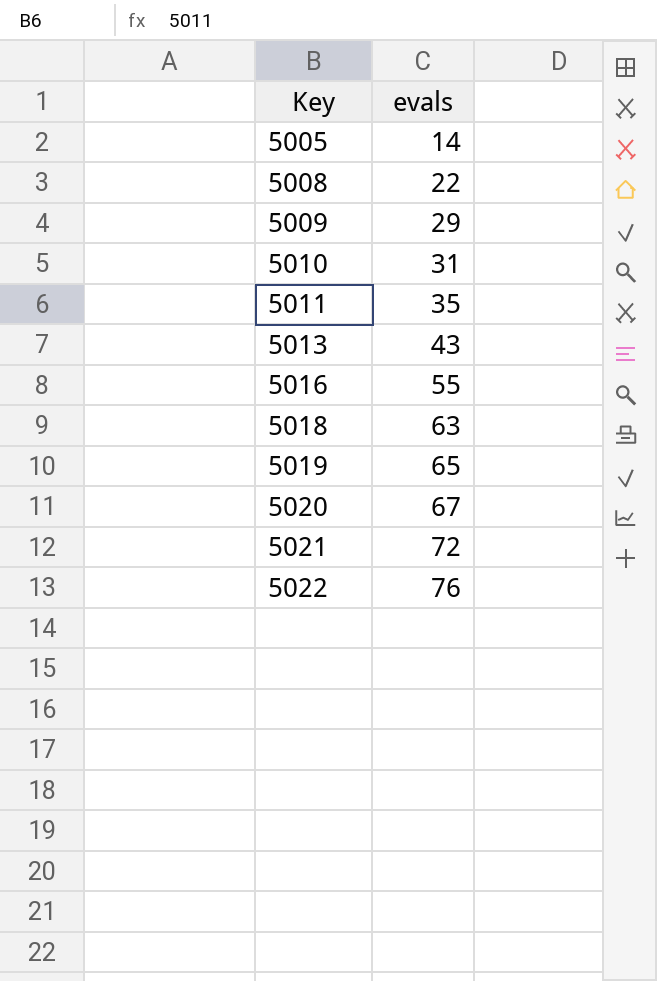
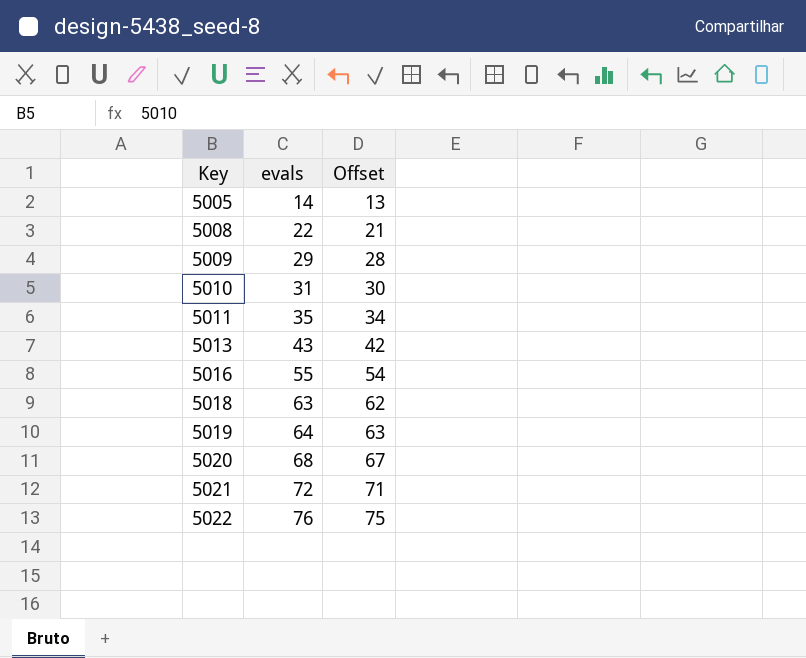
column Offset | formula: none -> [evals] - 1
5019 | evals: 65 -> 64
5020 | evals: 67 -> 68

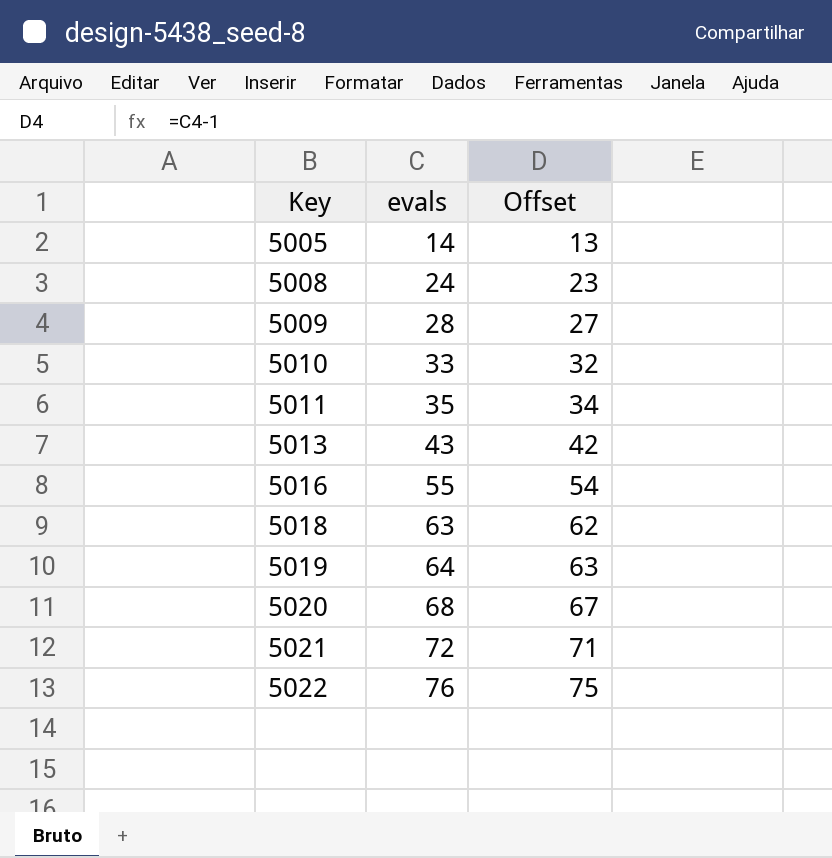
5008 | evals: 22 -> 24
5008 | Offset: 21 -> 23
5009 | evals: 29 -> 28
5009 | Offset: 28 -> 27
5010 | evals: 31 -> 33
5010 | Offset: 30 -> 32

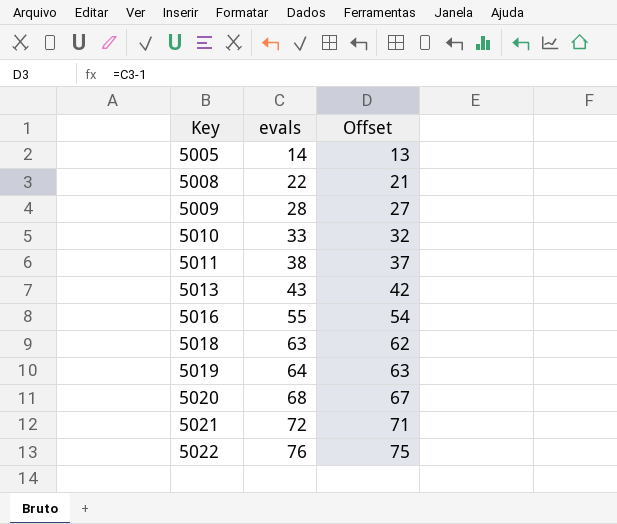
5008 | evals: 24 -> 22
5008 | Offset: 23 -> 21
5011 | evals: 35 -> 38
5011 | Offset: 34 -> 37

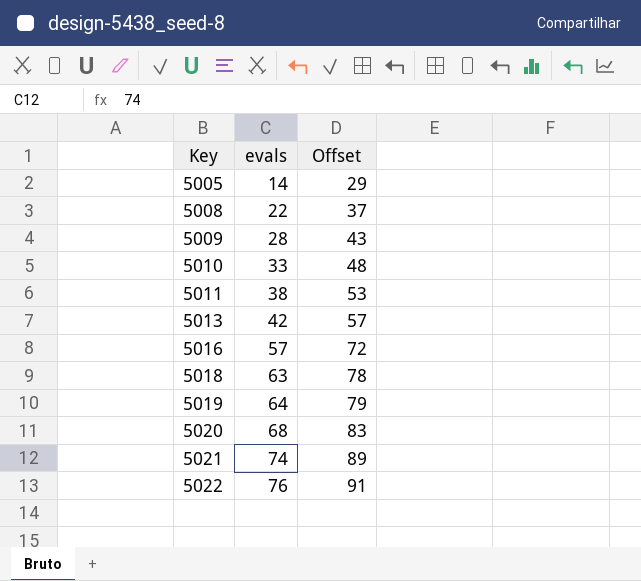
column Offset | formula: [evals] - 1 -> [evals] + 15
5013 | evals: 43 -> 42
5016 | evals: 55 -> 57
5021 | evals: 72 -> 74

